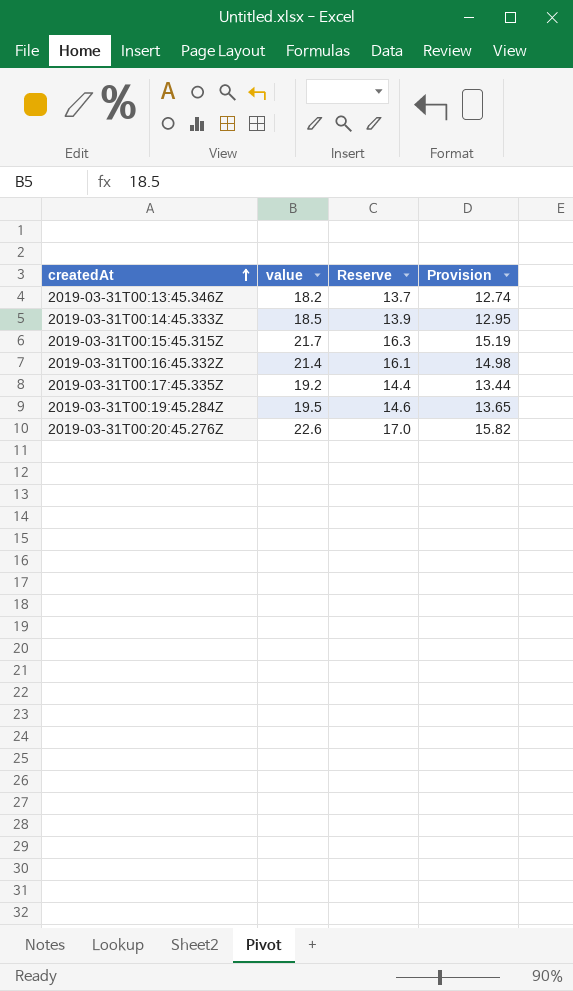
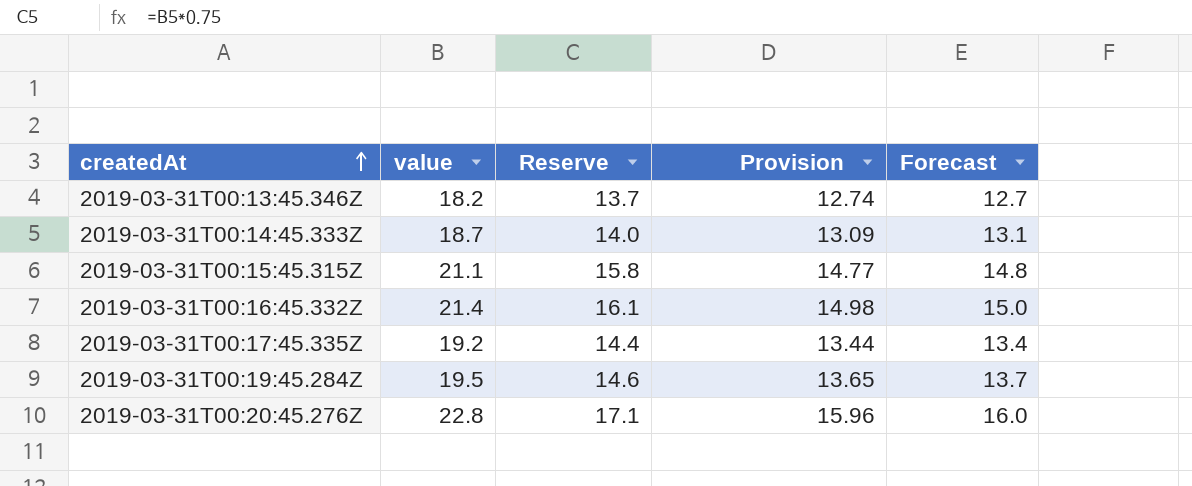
column Forecast | formula: none -> [value] * 0.7
2019-03-31T00:14:45.333Z | value: 18.5 -> 18.7
2019-03-31T00:14:45.333Z | Reserve: 13.9 -> 14.0
2019-03-31T00:14:45.333Z | Provision: 12.95 -> 13.09
2019-03-31T00:15:45.315Z | value: 21.7 -> 21.1
2019-03-31T00:15:45.315Z | Reserve: 16.3 -> 15.8
2019-03-31T00:15:45.315Z | Provision: 15.19 -> 14.77
2019-03-31T00:20:45.276Z | value: 22.6 -> 22.8
2019-03-31T00:20:45.276Z | Reserve: 17.0 -> 17.1
2019-03-31T00:20:45.276Z | Provision: 15.82 -> 15.96

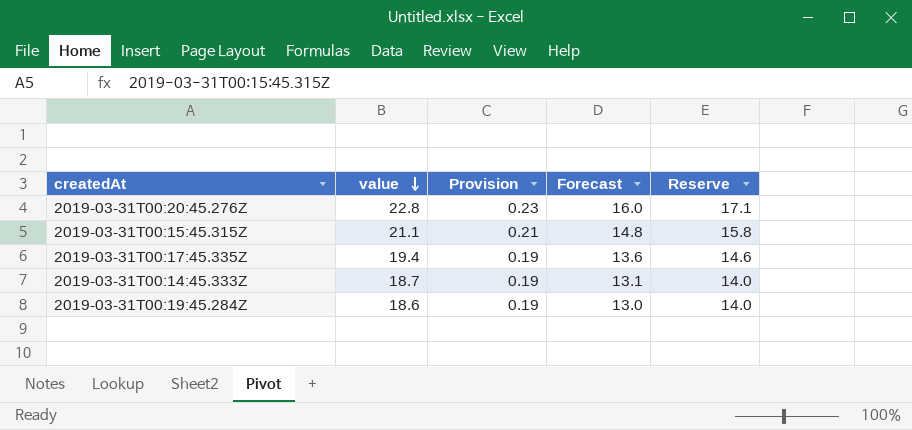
row order: createdAt ascending -> value descending
column Provision | formula: [value] * 0.7 -> [value] * 0.01
column Reserve | position: 3 -> 5
row 2019-03-31T00:13:45.346Z: 18.2 | 13.7 | 12.74 | 12.7 -> none
row 2019-03-31T00:16:45.332Z: 21.4 | 16.1 | 14.98 | 15.0 -> none
2019-03-31T00:17:45.335Z | value: 19.2 -> 19.4
2019-03-31T00:17:45.335Z | Forecast: 13.4 -> 13.6
2019-03-31T00:17:45.335Z | Reserve: 14.4 -> 14.6
2019-03-31T00:19:45.284Z | value: 19.5 -> 18.6
2019-03-31T00:19:45.284Z | Forecast: 13.7 -> 13.0
2019-03-31T00:19:45.284Z | Reserve: 14.6 -> 14.0

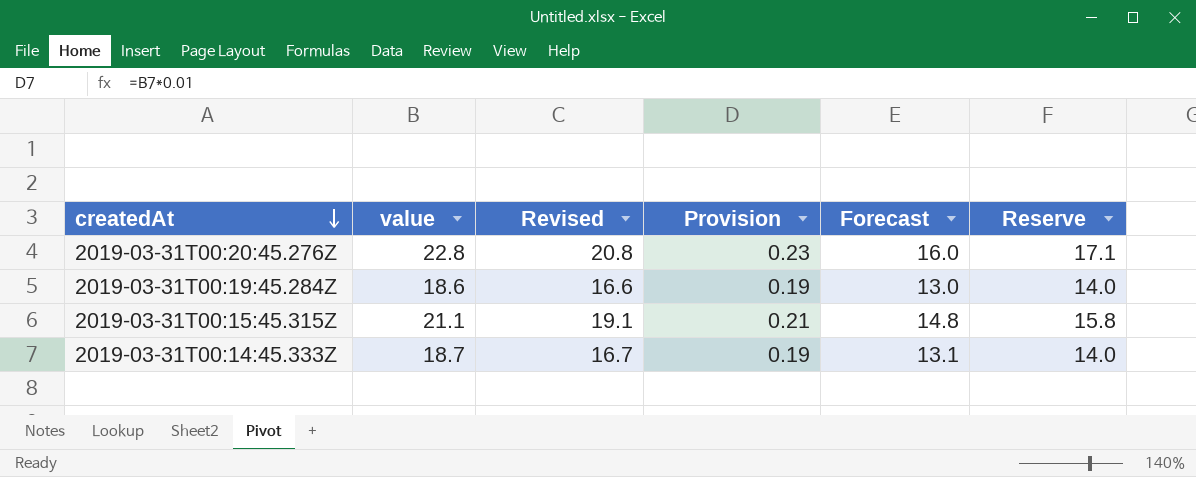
row order: value descending -> createdAt descending
column Revised | formula: none -> [value] - 2
row 2019-03-31T00:17:45.335Z: 19.4 | 0.19 | 13.6 | 14.6 -> none

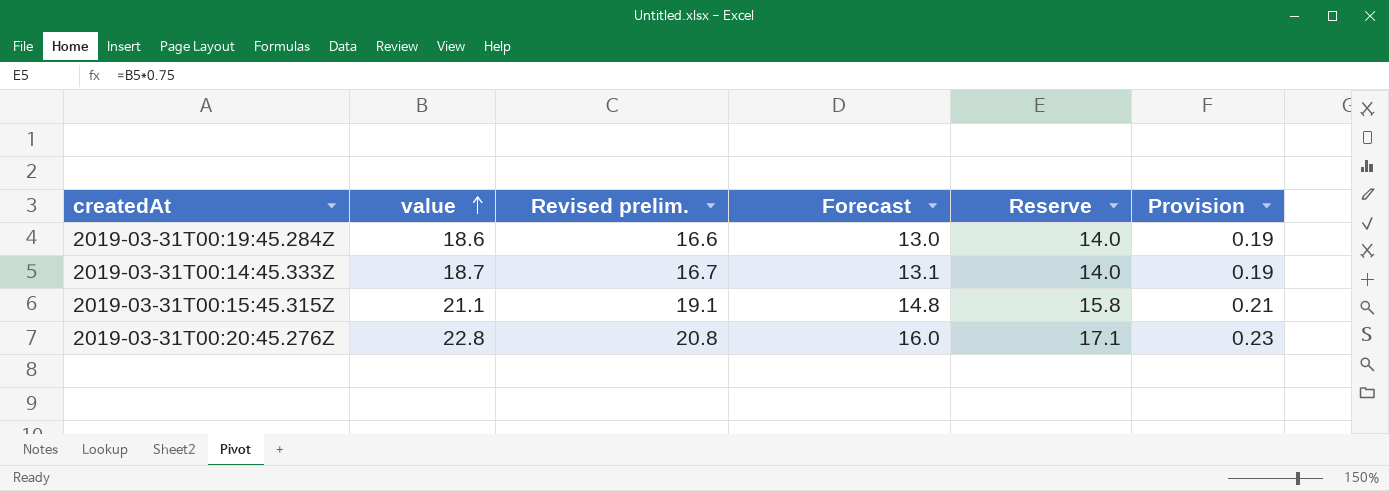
row order: createdAt descending -> value ascending
column name: Revised -> Revised prelim.
column Provision | position: 4 -> 6

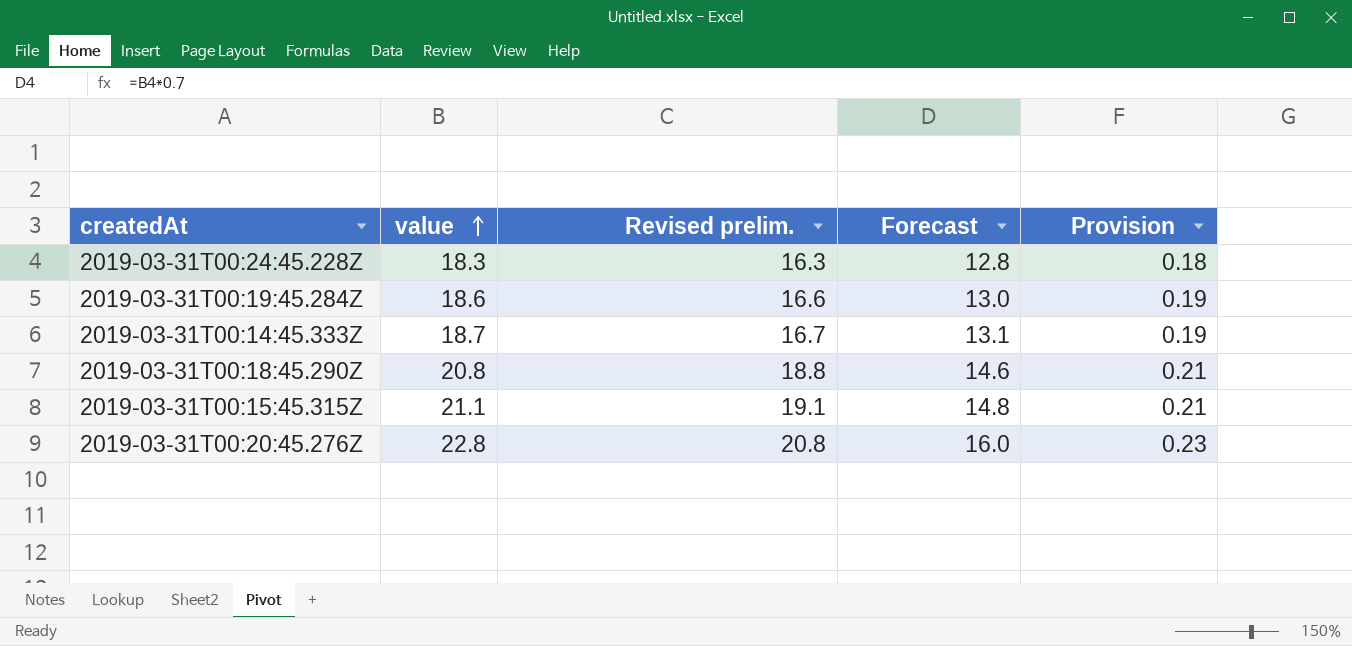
column Reserve | formula: [value] * 0.75 -> none
row 2019-03-31T00:24:45.228Z: none -> 18.3 | 16.3 | 12.8 | 0.18
row 2019-03-31T00:18:45.290Z: none -> 20.8 | 18.8 | 14.6 | 0.21

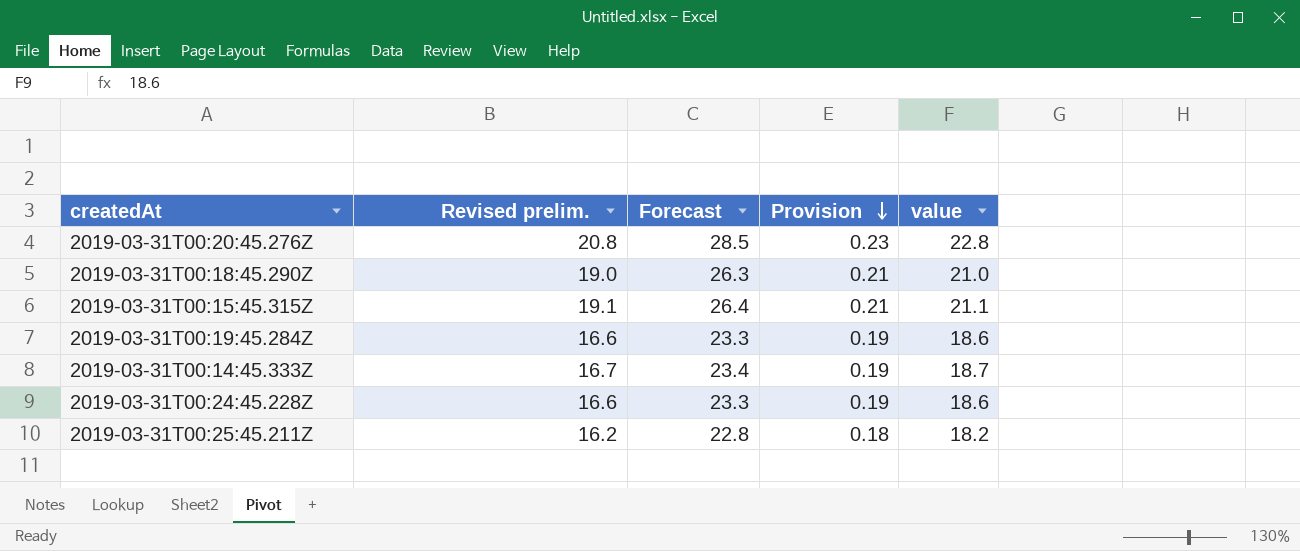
row order: value ascending -> Provision descending
column Forecast | formula: [value] * 0.7 -> [value] * 1.25
column value | position: 2 -> 5
2019-03-31T00:18:45.290Z | Revised prelim.: 18.8 -> 19.0
2019-03-31T00:18:45.290Z | value: 20.8 -> 21.0
2019-03-31T00:24:45.228Z | Revised prelim.: 16.3 -> 16.6
2019-03-31T00:24:45.228Z | Provision: 0.18 -> 0.19
2019-03-31T00:24:45.228Z | value: 18.3 -> 18.6
row 2019-03-31T00:25:45.211Z: none -> 16.2 | 22.8 | 0.18 | 18.2

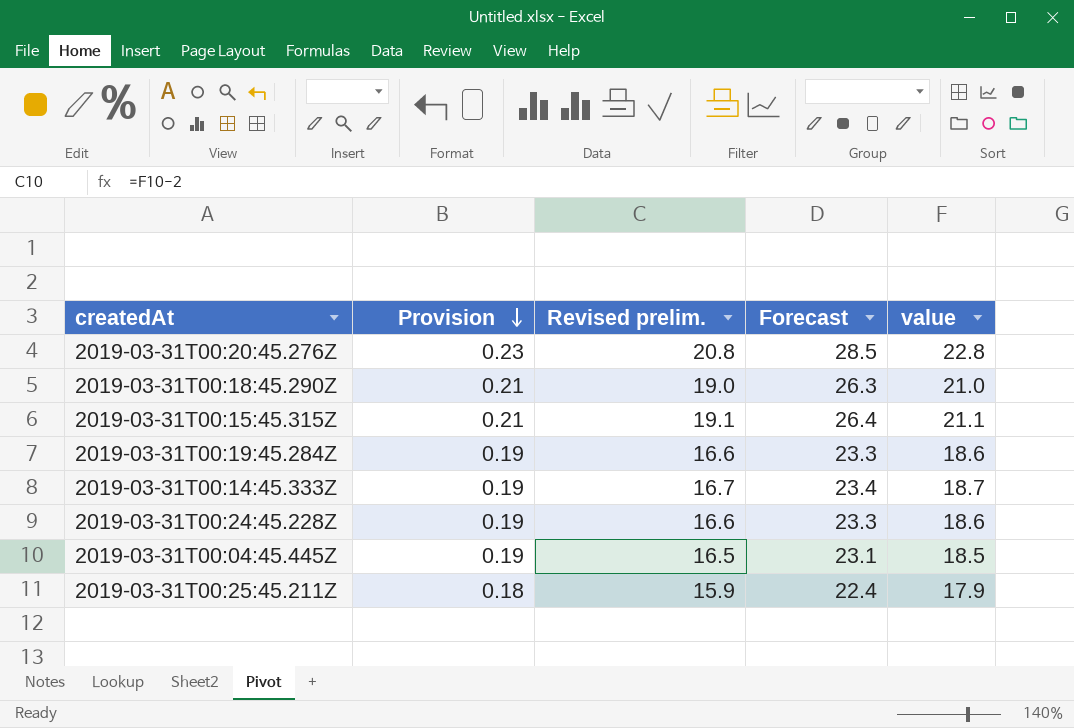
column Provision | position: 4 -> 2
row 2019-03-31T00:04:45.445Z: none -> 0.19 | 16.5 | 23.1 | 18.5
2019-03-31T00:25:45.211Z | Revised prelim.: 16.2 -> 15.9
2019-03-31T00:25:45.211Z | Forecast: 22.8 -> 22.4
2019-03-31T00:25:45.211Z | value: 18.2 -> 17.9

